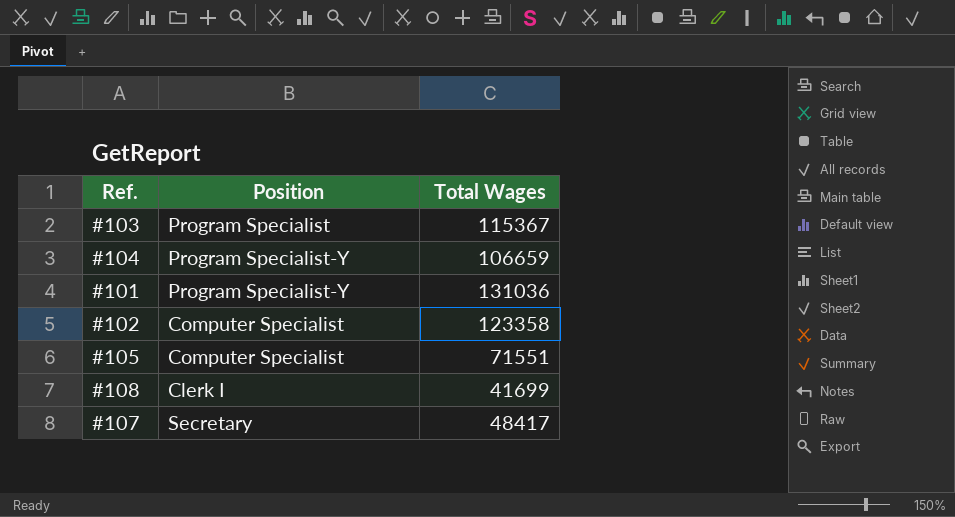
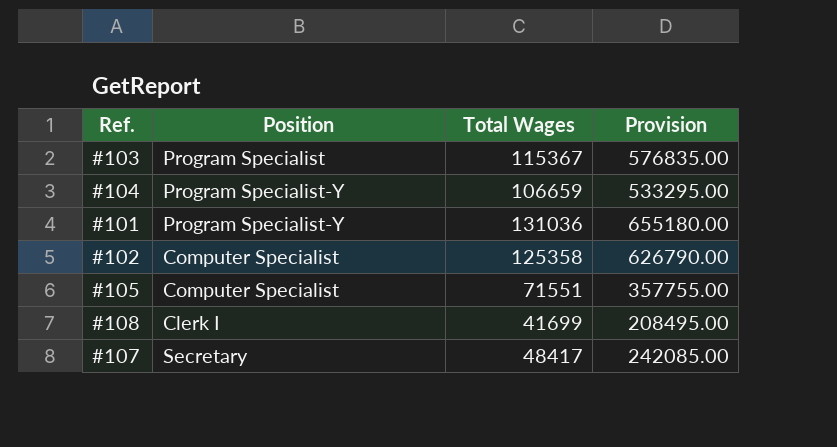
column Provision | formula: none -> [Total Wages] * 5
#102 | Total Wages: 123358 -> 125358

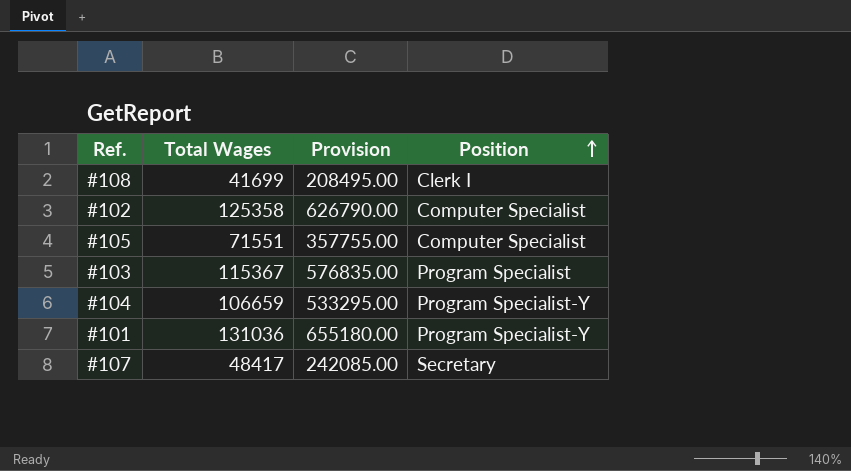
row order: none -> Position ascending
column Position | position: 2 -> 4

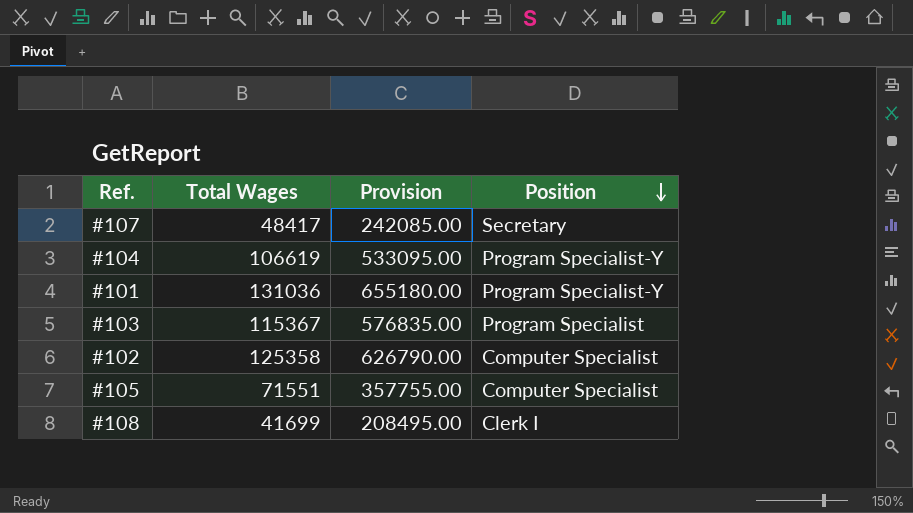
row order: Position ascending -> Position descending
#104 | Total Wages: 106659 -> 106619
#104 | Provision: 533295.00 -> 533095.00

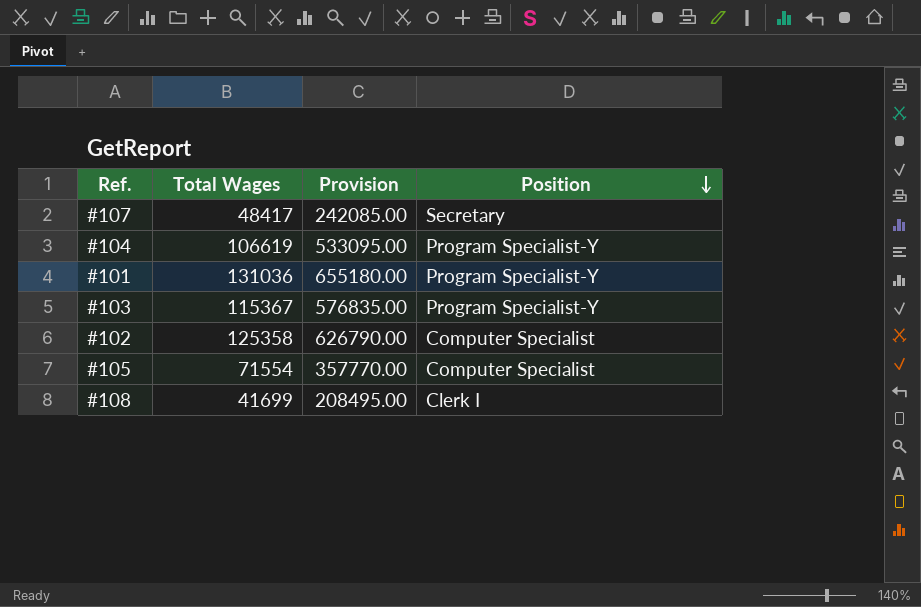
#103 | Position: Program Specialist -> Program Specialist-Y
#105 | Total Wages: 71551 -> 71554
#105 | Provision: 357755.00 -> 357770.00

